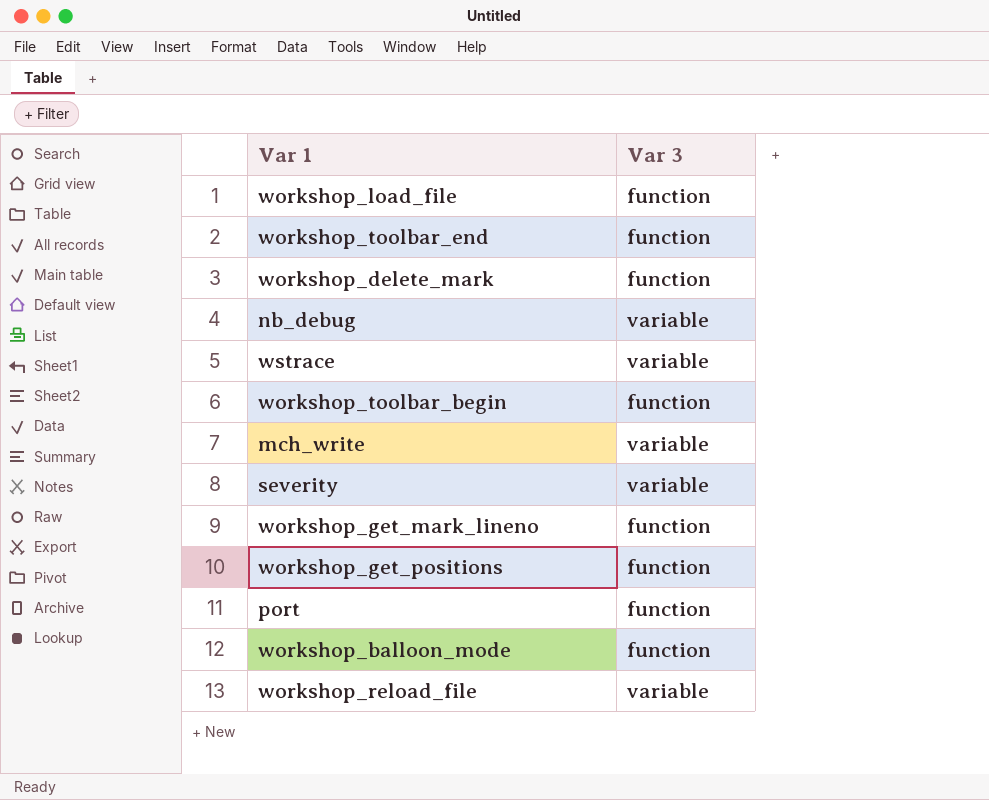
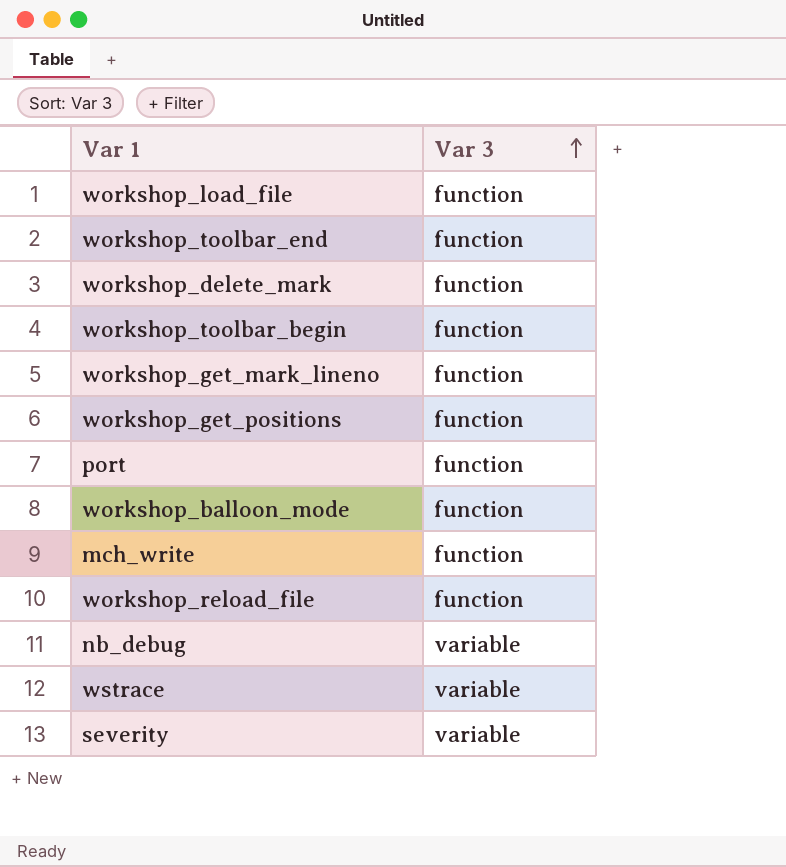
row order: none -> Var 3 ascending
mch_write | Var 3: variable -> function
workshop_reload_file | Var 3: variable -> function

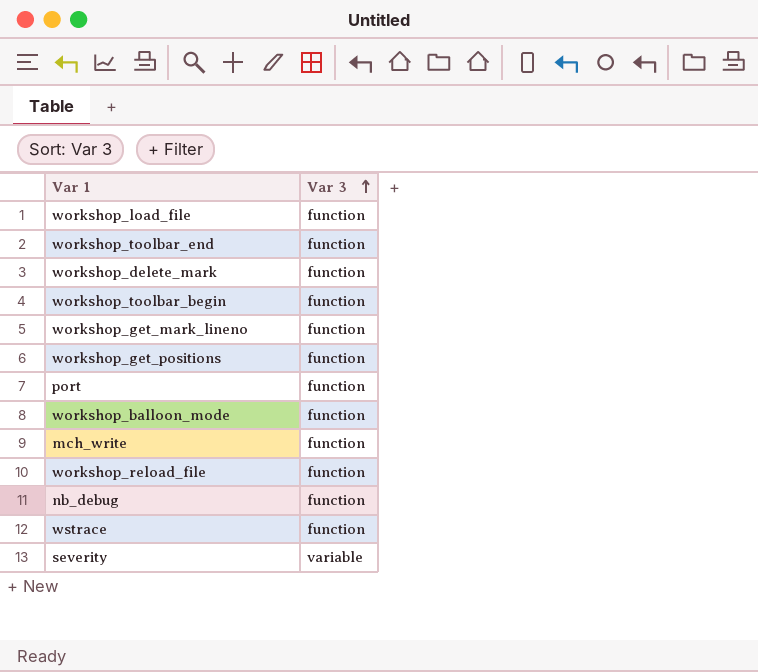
nb_debug | Var 3: variable -> function
wstrace | Var 3: variable -> function

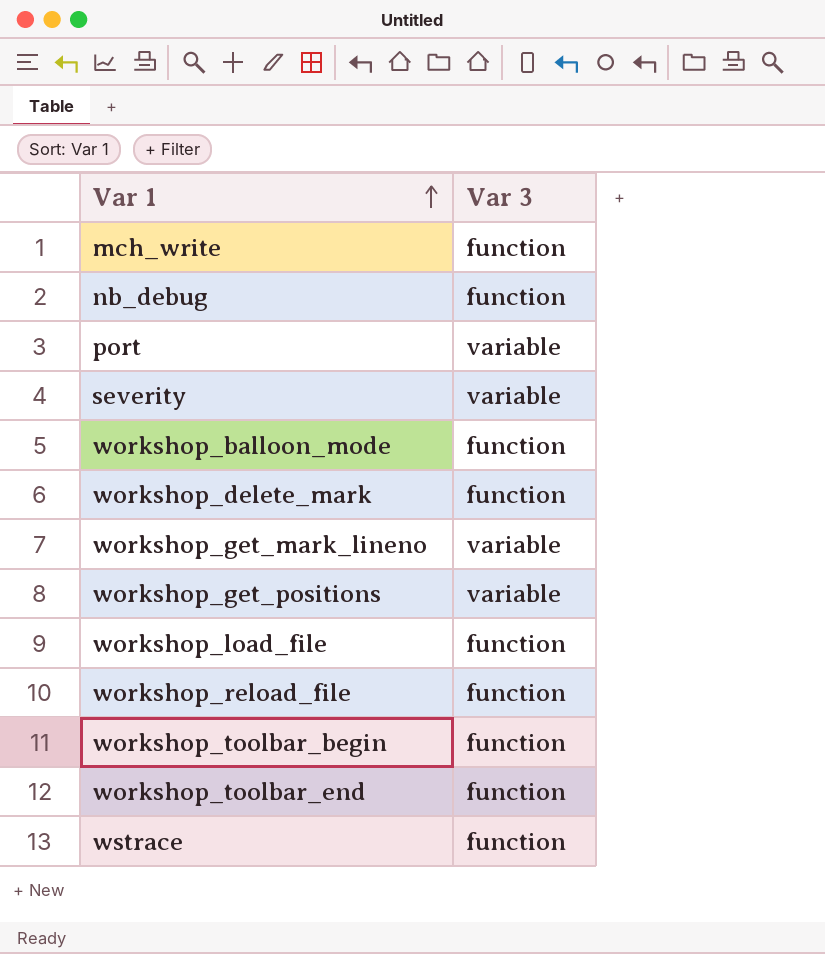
row order: Var 3 ascending -> Var 1 ascending
port | Var 3: function -> variable
workshop_get_mark_lineno | Var 3: function -> variable
workshop_get_positions | Var 3: function -> variable

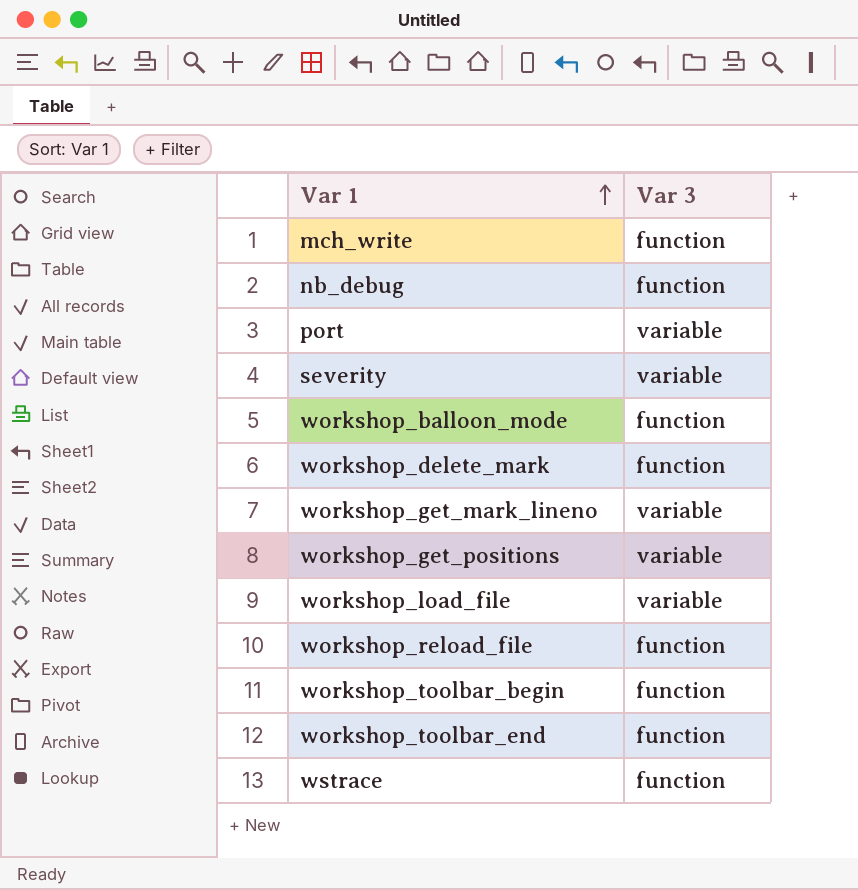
workshop_load_file | Var 3: function -> variable

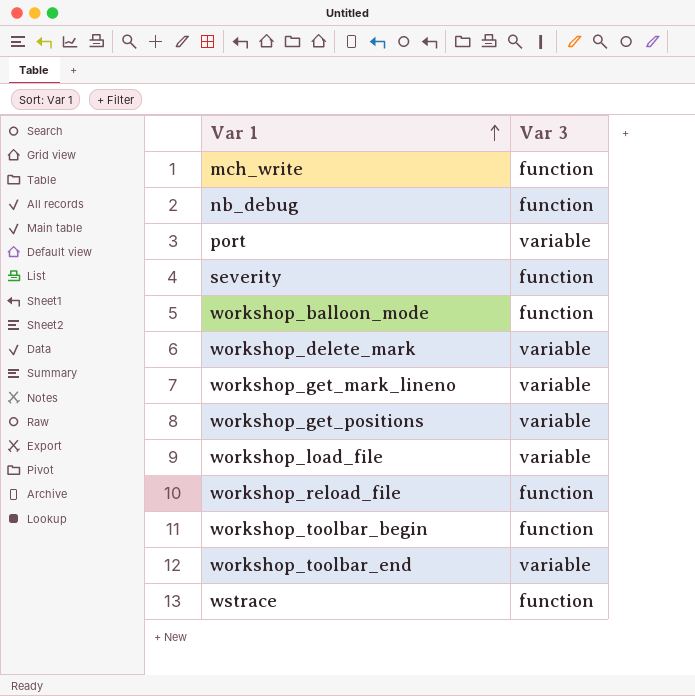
severity | Var 3: variable -> function
workshop_delete_mark | Var 3: function -> variable
workshop_toolbar_end | Var 3: function -> variable

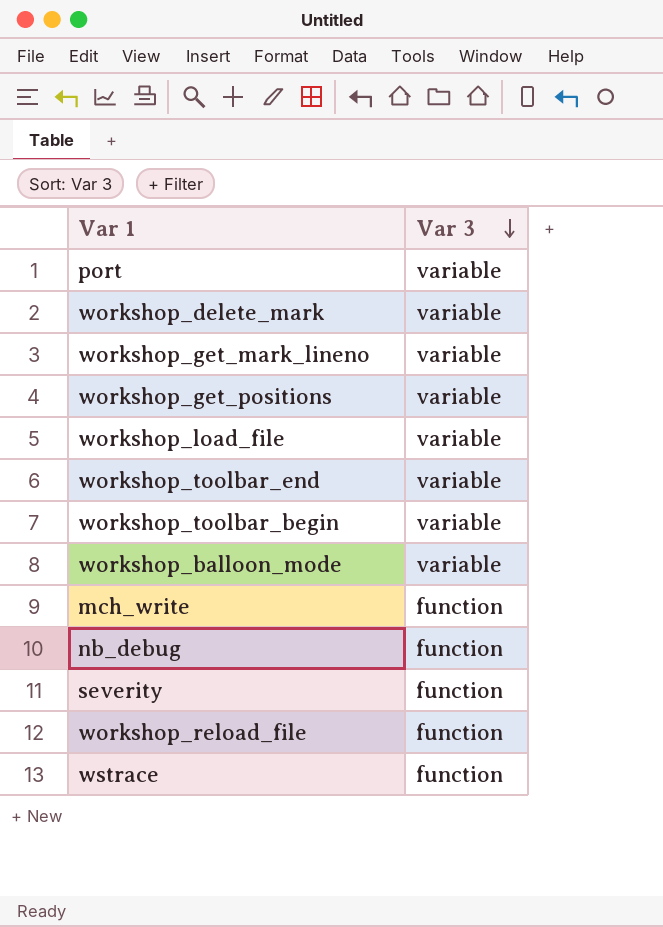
row order: Var 1 ascending -> Var 3 descending
workshop_toolbar_begin | Var 3: function -> variable
workshop_balloon_mode | Var 3: function -> variable

